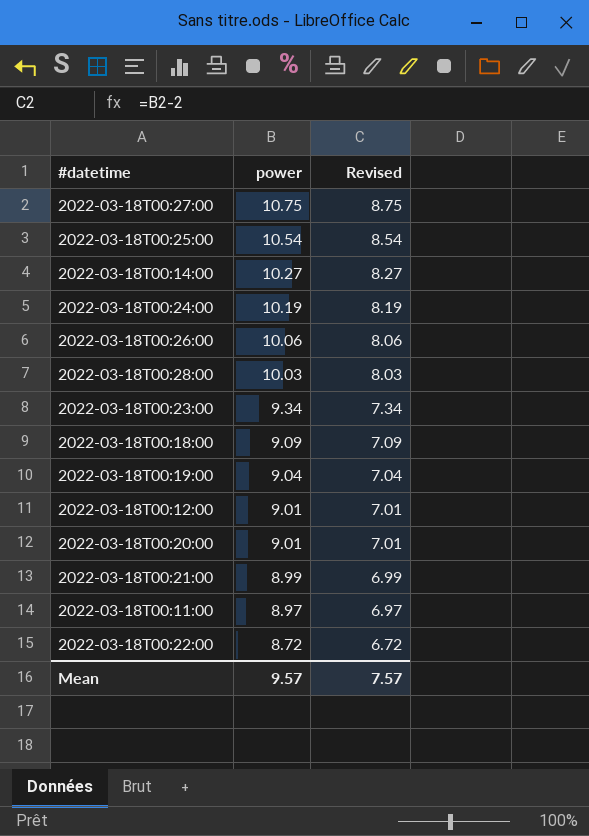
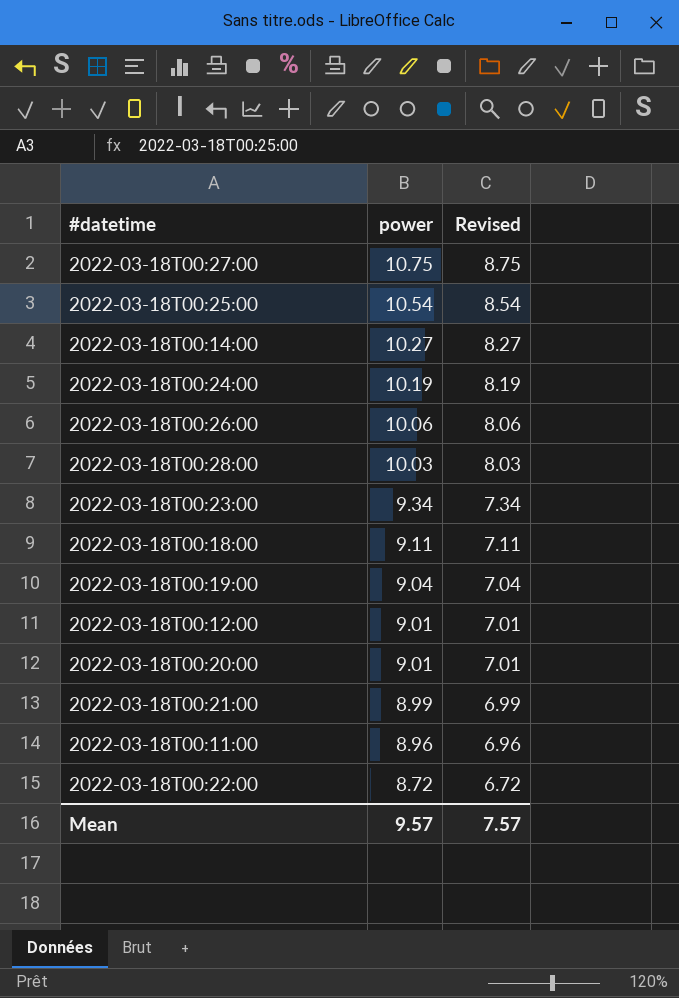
2022-03-18T00:18:00 | power: 9.09 -> 9.11
2022-03-18T00:18:00 | Revised: 7.09 -> 7.11
2022-03-18T00:11:00 | power: 8.97 -> 8.96
2022-03-18T00:11:00 | Revised: 6.97 -> 6.96

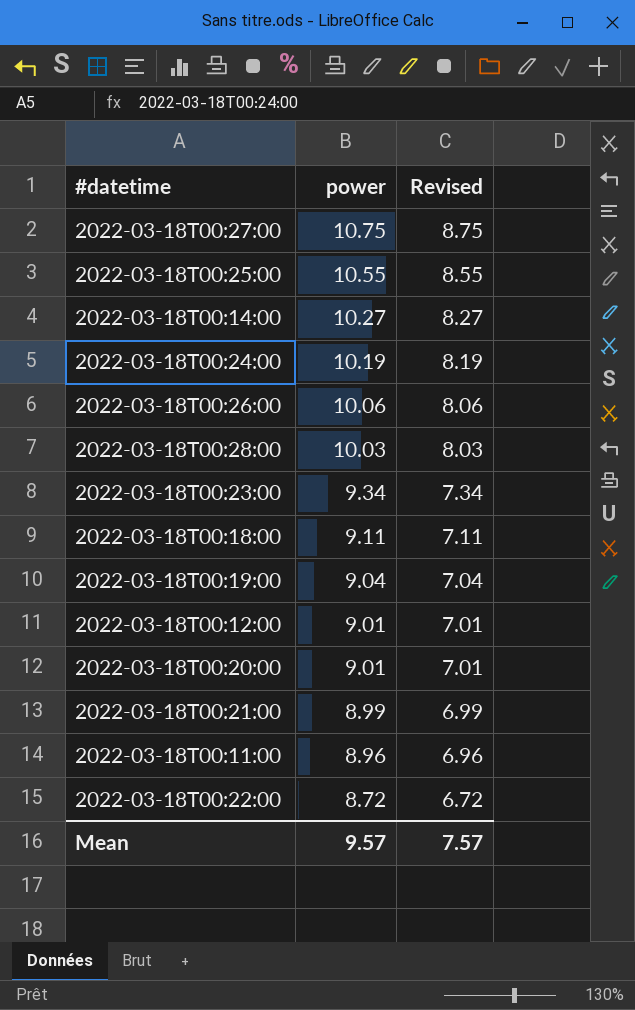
2022-03-18T00:25:00 | power: 10.54 -> 10.55
2022-03-18T00:25:00 | Revised: 8.54 -> 8.55

